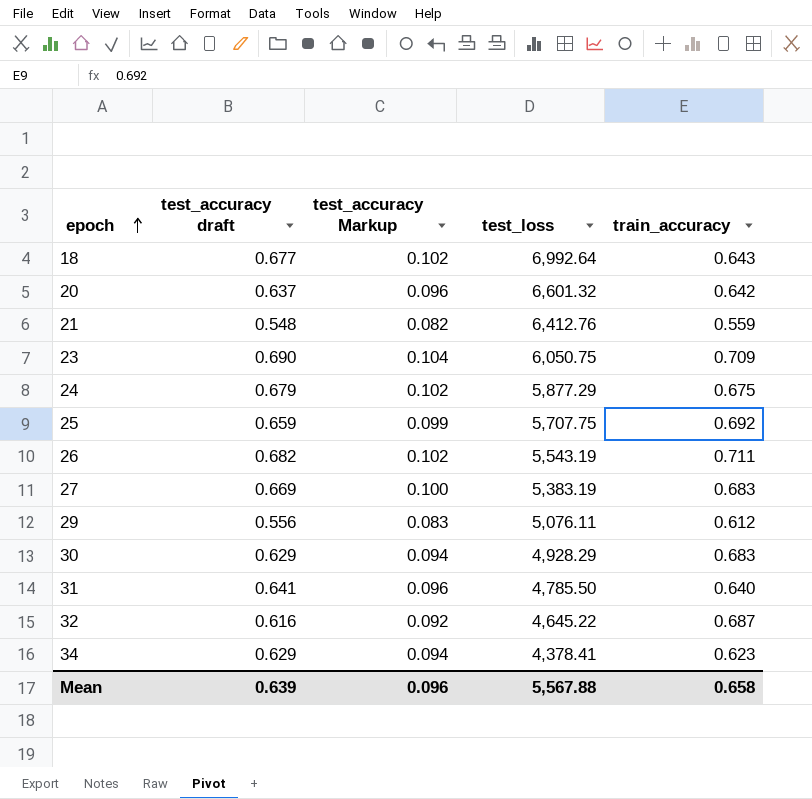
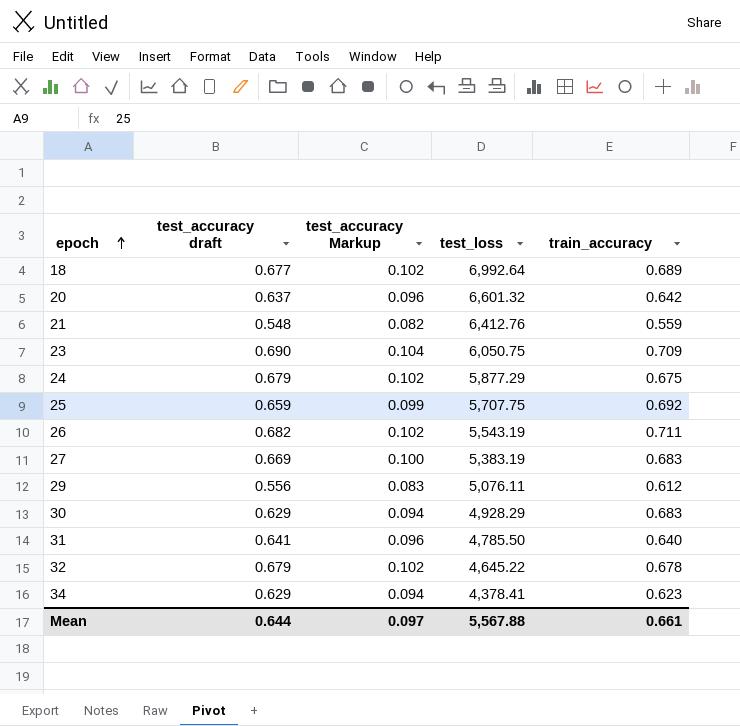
18 | train_accuracy: 0.643 -> 0.689
32 | test_accuracy draft: 0.616 -> 0.679
32 | test_accuracy Markup: 0.092 -> 0.102
32 | train_accuracy: 0.687 -> 0.678
Mean | test_accuracy draft: 0.639 -> 0.644
Mean | test_accuracy Markup: 0.096 -> 0.097
Mean | train_accuracy: 0.658 -> 0.661

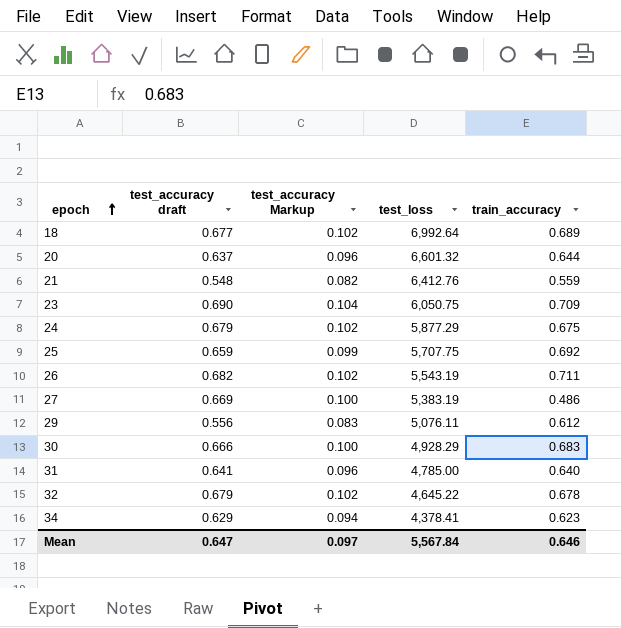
20 | train_accuracy: 0.642 -> 0.644
27 | train_accuracy: 0.683 -> 0.486
30 | test_accuracy draft: 0.629 -> 0.666
30 | test_accuracy Markup: 0.094 -> 0.100
31 | test_loss: 4,785.50 -> 4,785.00
Mean | test_accuracy draft: 0.644 -> 0.647
Mean | test_loss: 5,567.88 -> 5,567.84
Mean | train_accuracy: 0.661 -> 0.646

